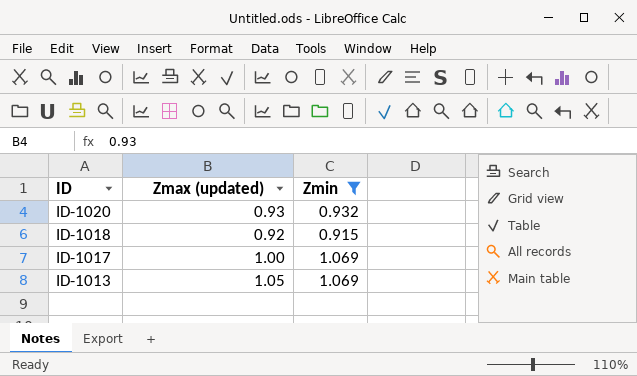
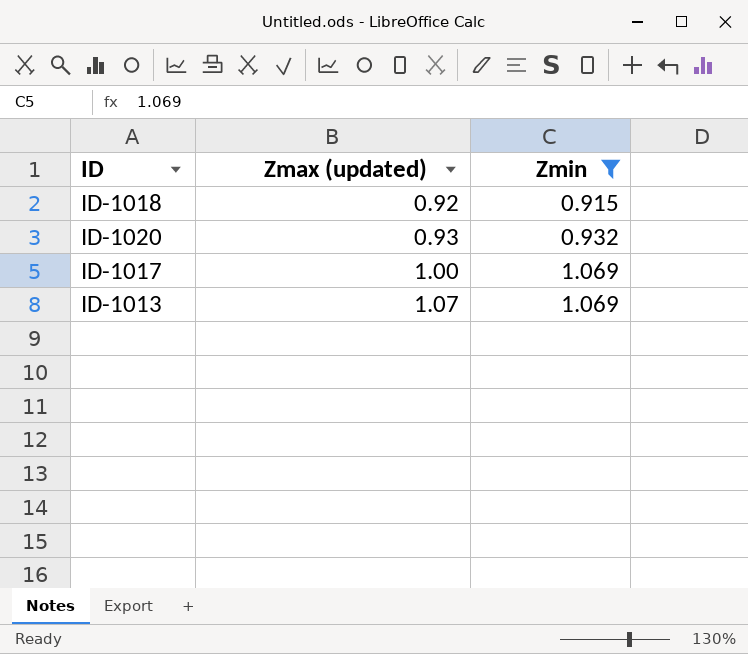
row order: ID descending -> Zmax (updated) ascending
ID-1013 | Zmax (updated): 1.05 -> 1.07

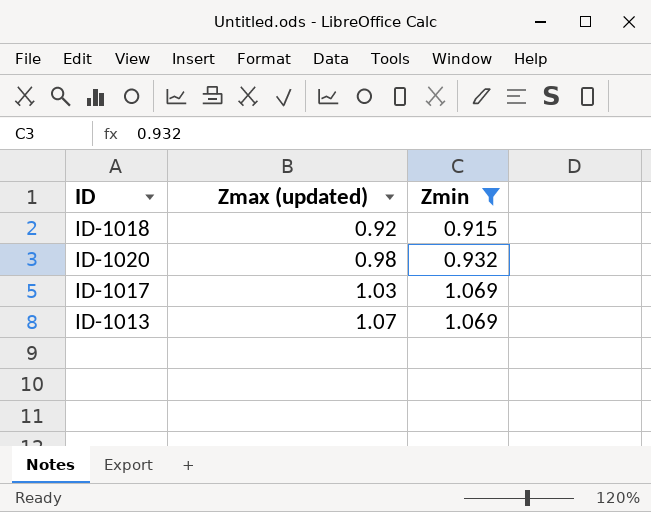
ID-1020 | Zmax (updated): 0.93 -> 0.98
ID-1017 | Zmax (updated): 1.00 -> 1.03

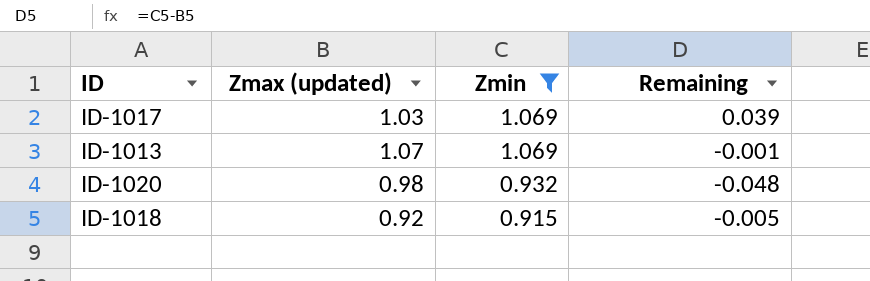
row order: Zmax (updated) ascending -> Zmin descending
column Remaining | formula: none -> [Zmin] - [Zmax (updated)]

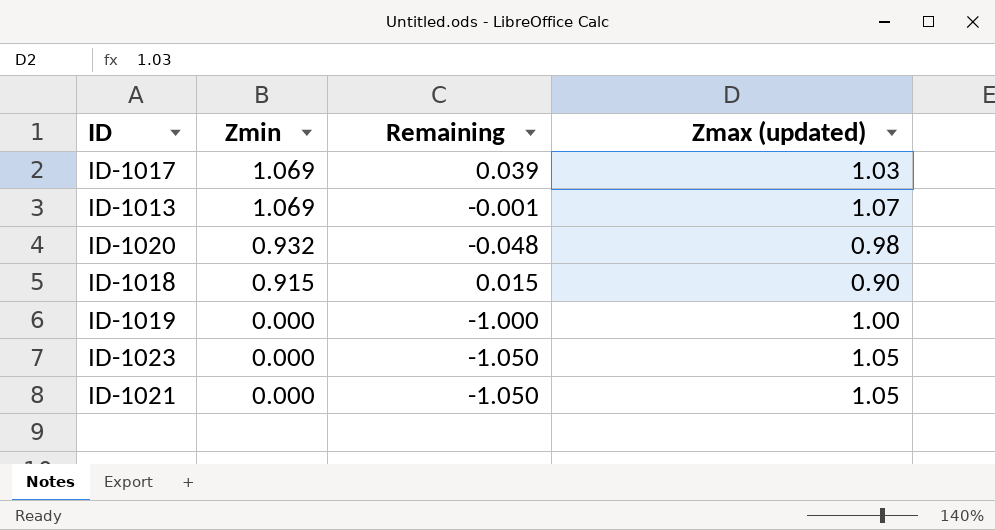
filter: Zmin != 0.000 -> none
column Zmax (updated) | position: 2 -> 4
ID-1018 | Remaining: -0.005 -> 0.015
ID-1018 | Zmax (updated): 0.92 -> 0.90

